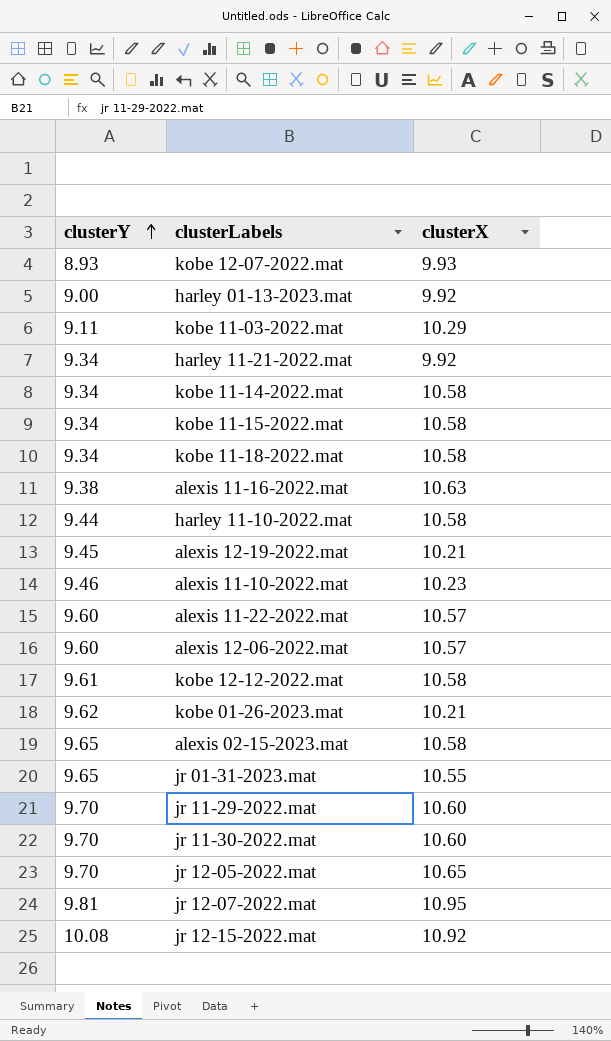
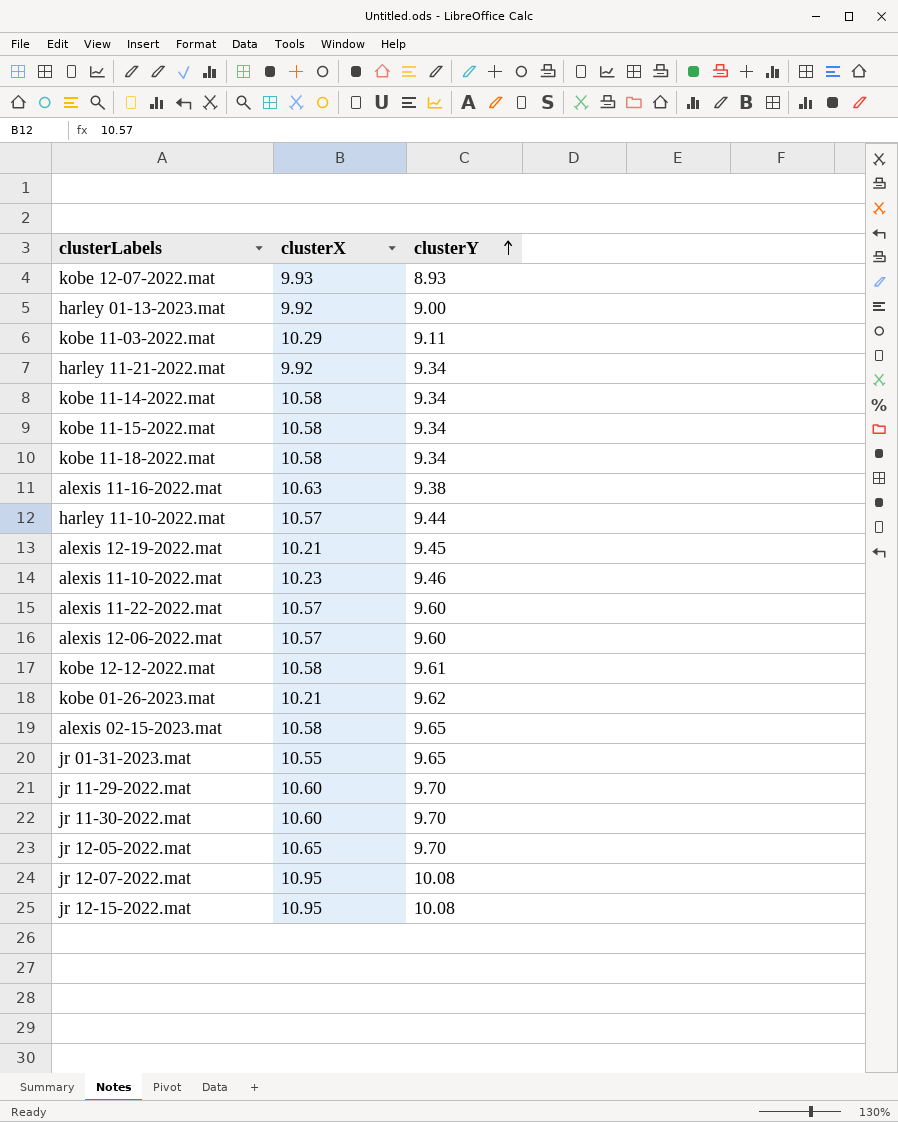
column clusterY | position: 1 -> 3
harley 11-10-2022.mat | clusterX: 10.58 -> 10.57
jr 12-07-2022.mat | clusterY: 9.81 -> 10.08
jr 12-15-2022.mat | clusterX: 10.92 -> 10.95

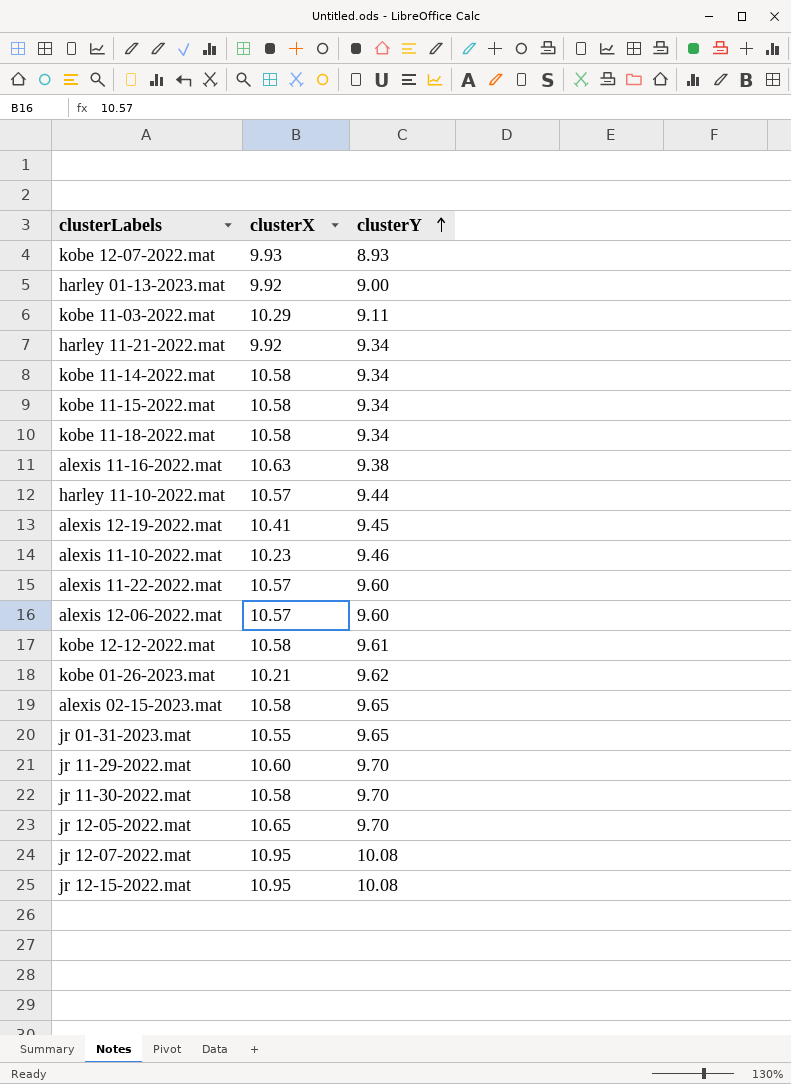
alexis 12-19-2022.mat | clusterX: 10.21 -> 10.41
jr 11-30-2022.mat | clusterX: 10.60 -> 10.58

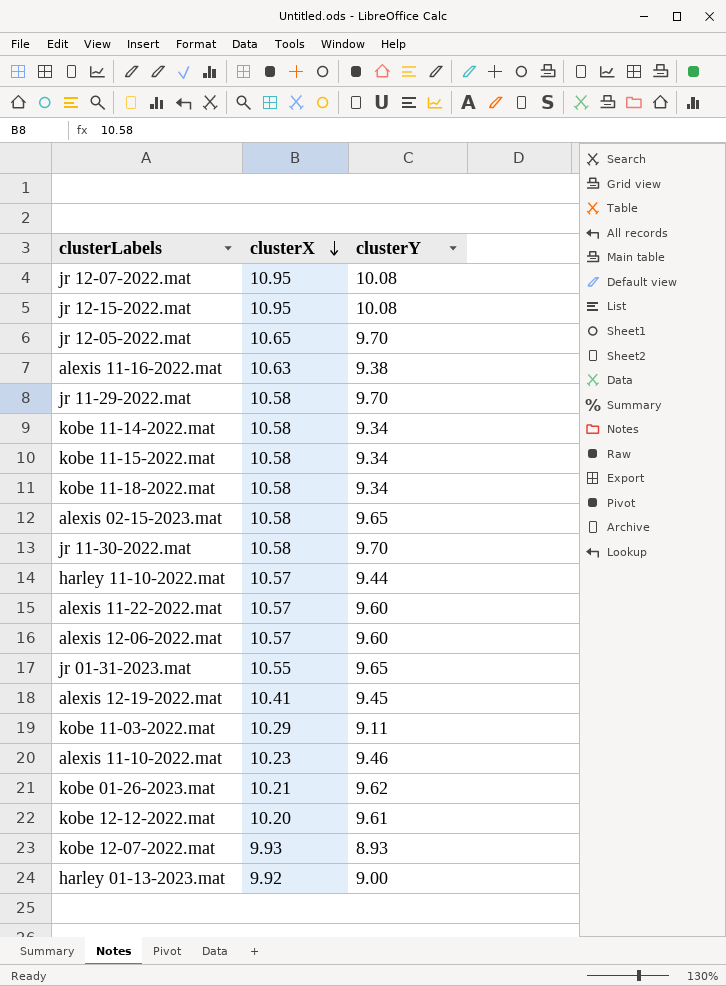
row order: clusterY ascending -> clusterX descending
row harley 11-21-2022.mat: 9.92 | 9.34 -> none
jr 11-29-2022.mat | clusterX: 10.60 -> 10.58
kobe 12-12-2022.mat | clusterX: 10.58 -> 10.20

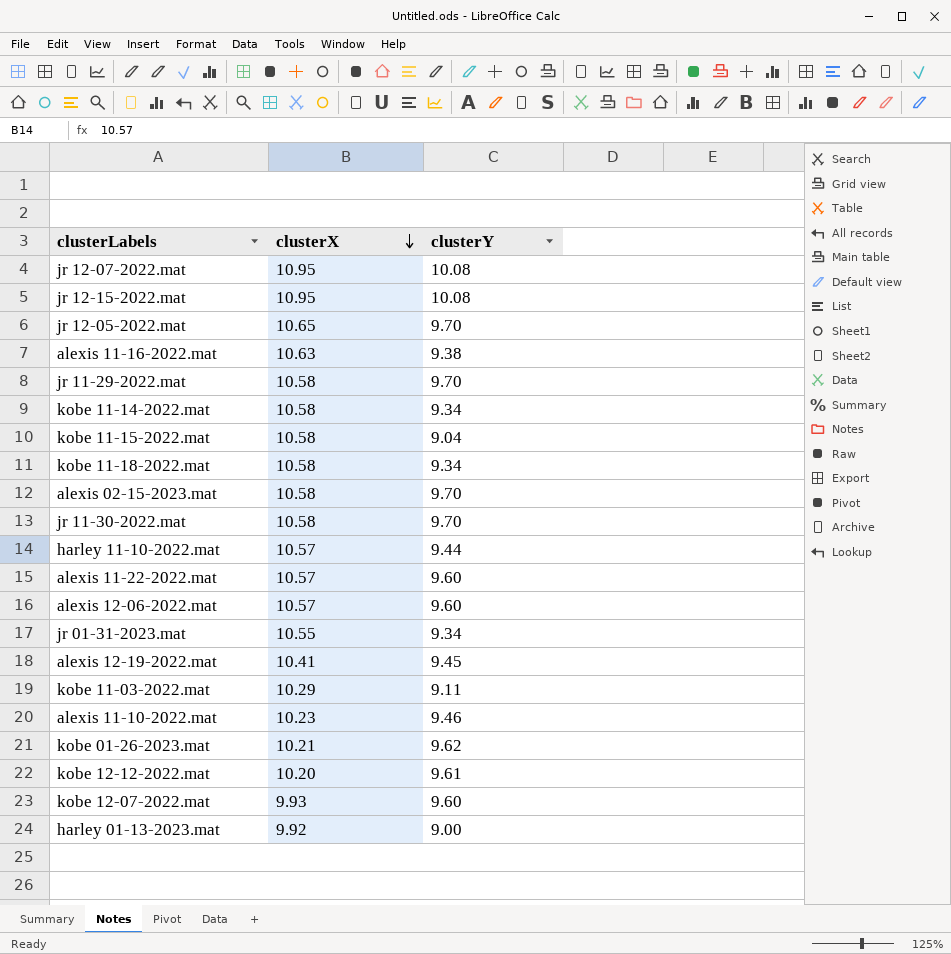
kobe 11-15-2022.mat | clusterY: 9.34 -> 9.04
alexis 02-15-2023.mat | clusterY: 9.65 -> 9.70
jr 01-31-2023.mat | clusterY: 9.65 -> 9.34
kobe 12-07-2022.mat | clusterY: 8.93 -> 9.60

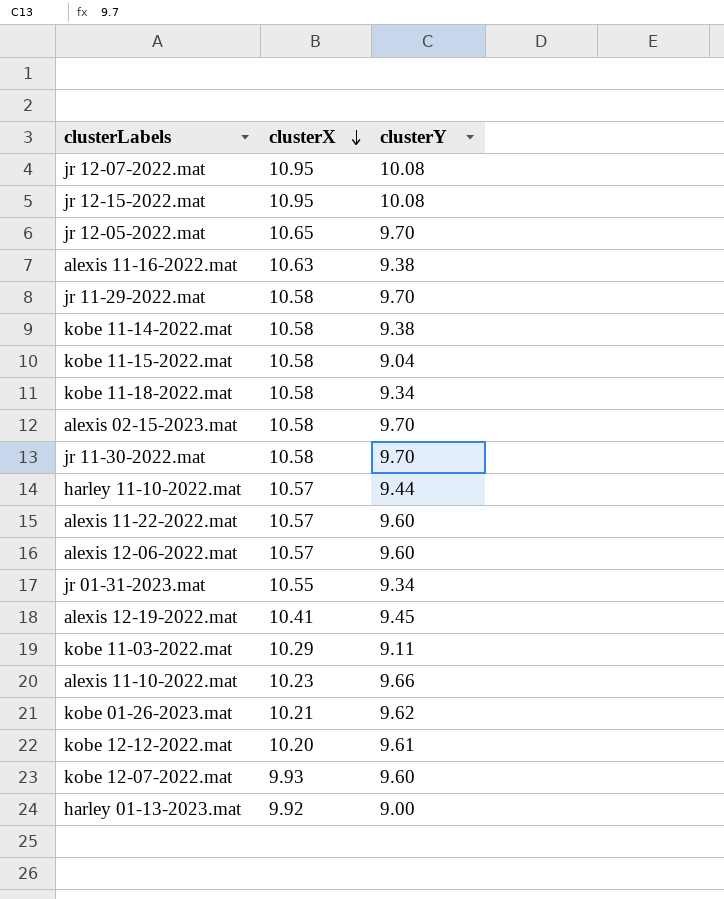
kobe 11-14-2022.mat | clusterY: 9.34 -> 9.38
alexis 11-10-2022.mat | clusterY: 9.46 -> 9.66

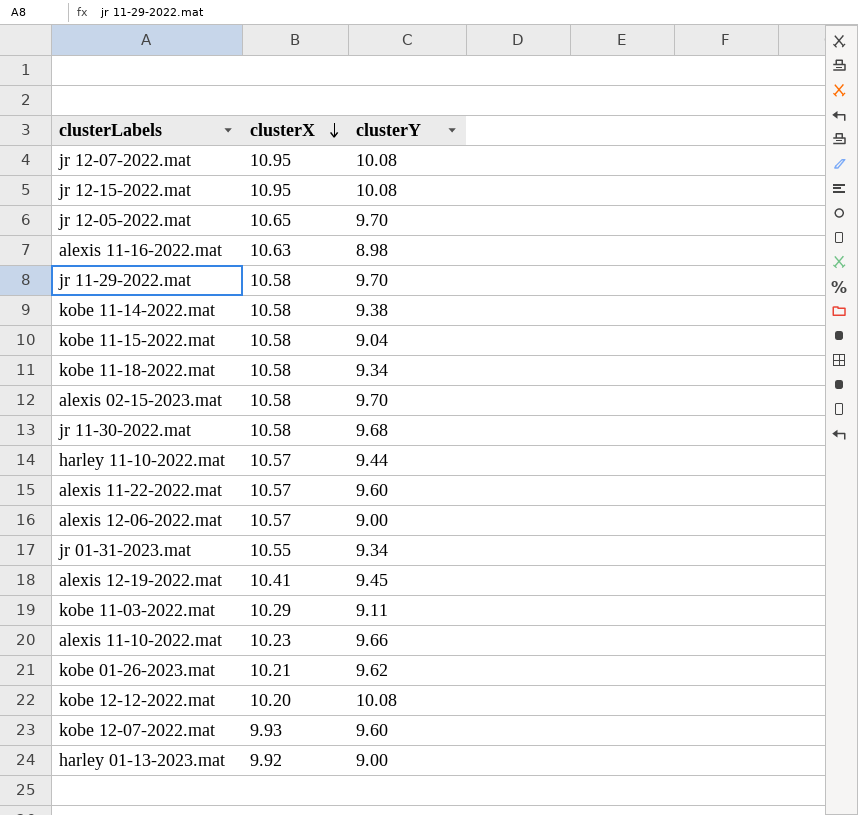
alexis 11-16-2022.mat | clusterY: 9.38 -> 8.98
jr 11-30-2022.mat | clusterY: 9.70 -> 9.68
alexis 12-06-2022.mat | clusterY: 9.60 -> 9.00
kobe 12-12-2022.mat | clusterY: 9.61 -> 10.08

